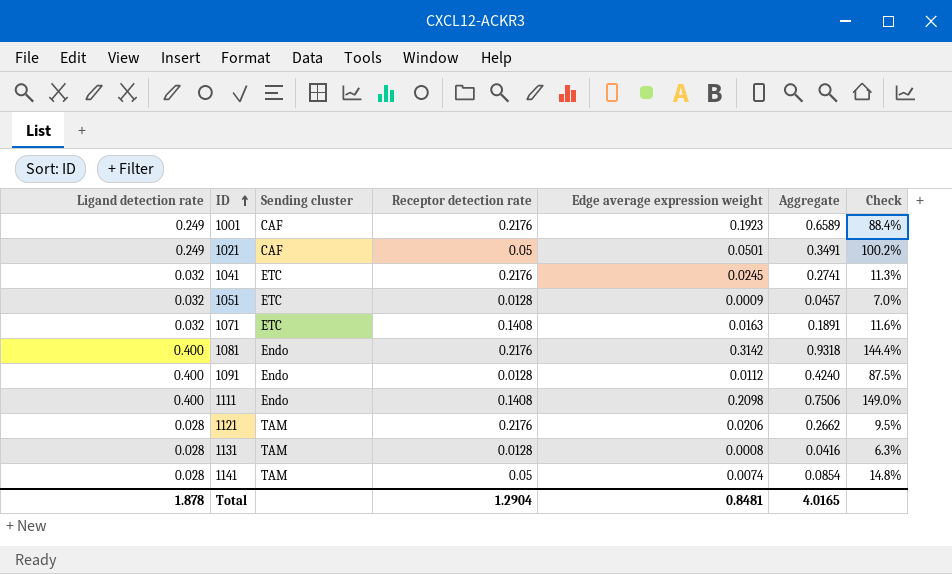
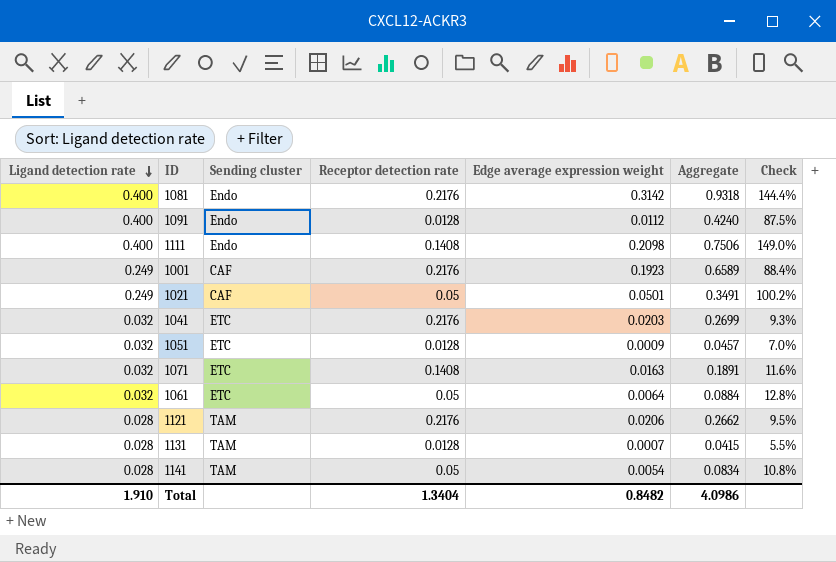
row order: ID ascending -> Ligand detection rate descending
1041 | Edge average expression weight: 0.0245 -> 0.0203
1041 | Aggregate: 0.2741 -> 0.2699
1041 | Check: 11.3% -> 9.3%
row 1061: none -> 0.032 | ETC | 0.05 | 0.0064 | 0.0884 | 12.8%
1131 | Edge average expression weight: 0.0008 -> 0.0007
1131 | Aggregate: 0.0416 -> 0.0415
1131 | Check: 6.3% -> 5.5%
1141 | Edge average expression weight: 0.0074 -> 0.0054
1141 | Aggregate: 0.0854 -> 0.0834
1141 | Check: 14.8% -> 10.8%
Total | Ligand detection rate: 1.878 -> 1.910
Total | Receptor detection rate: 1.2904 -> 1.3404
Total | Edge average expression weight: 0.8481 -> 0.8482
Total | Aggregate: 4.0165 -> 4.0986

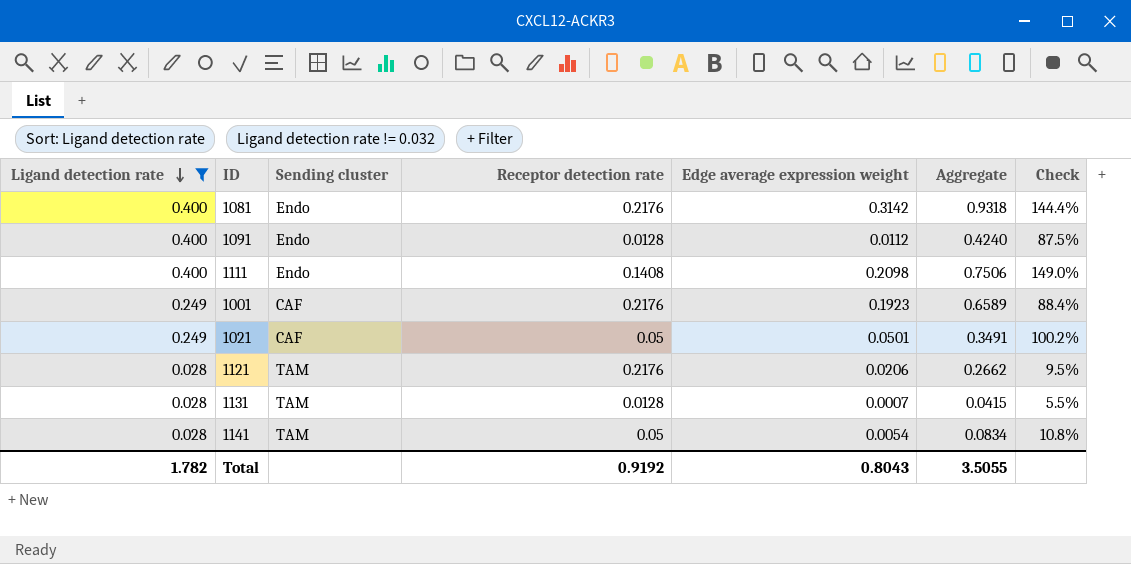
filter: none -> Ligand detection rate != 0.032
Total | Ligand detection rate: 1.910 -> 1.782
Total | Receptor detection rate: 1.3404 -> 0.9192
Total | Edge average expression weight: 0.8482 -> 0.8043
Total | Aggregate: 4.0986 -> 3.5055

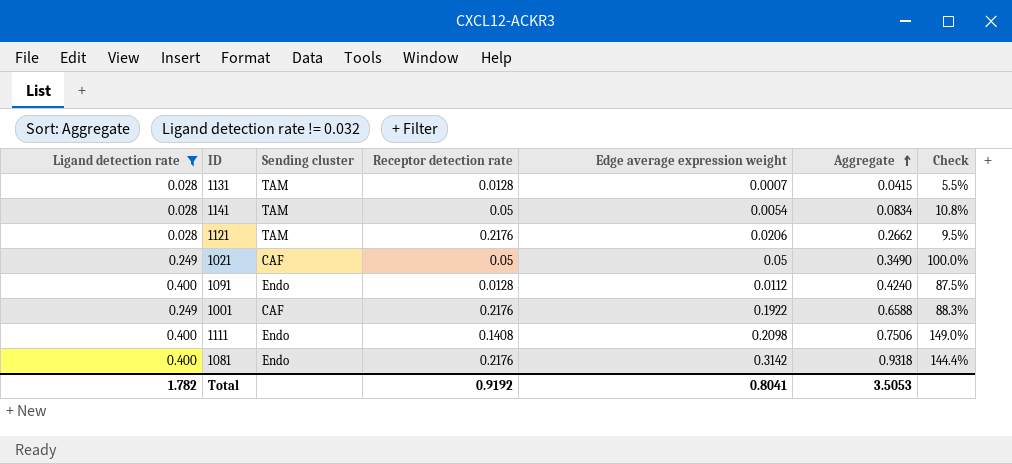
row order: Ligand detection rate descending -> Aggregate ascending
1021 | Edge average expression weight: 0.0501 -> 0.05
1021 | Aggregate: 0.3491 -> 0.3490
1021 | Check: 100.2% -> 100.0%
1001 | Edge average expression weight: 0.1923 -> 0.1922
1001 | Aggregate: 0.6589 -> 0.6588
1001 | Check: 88.4% -> 88.3%
Total | Edge average expression weight: 0.8043 -> 0.8041
Total | Aggregate: 3.5055 -> 3.5053

